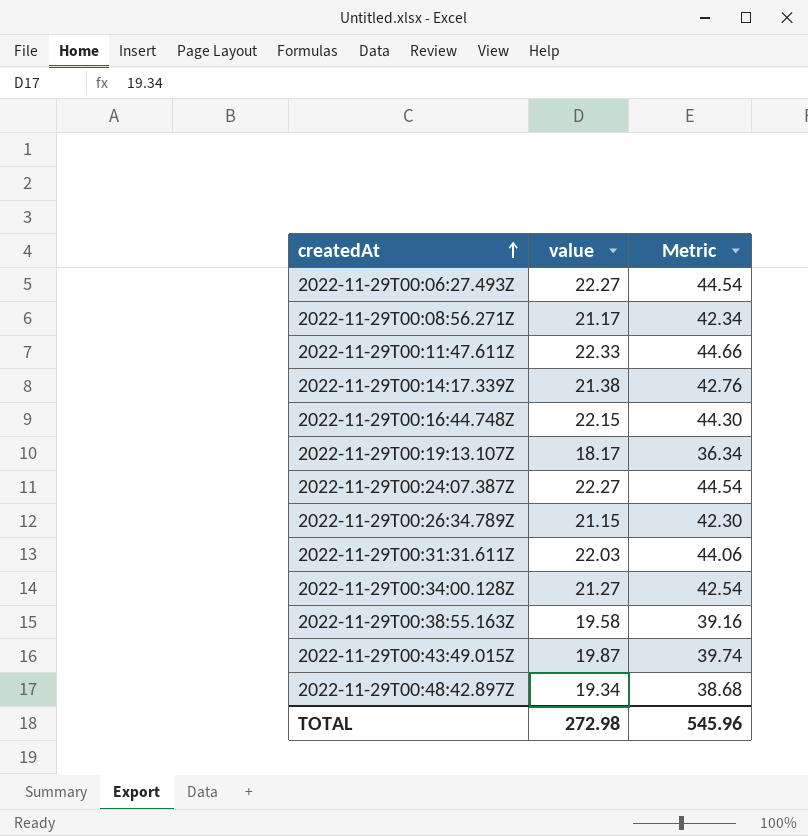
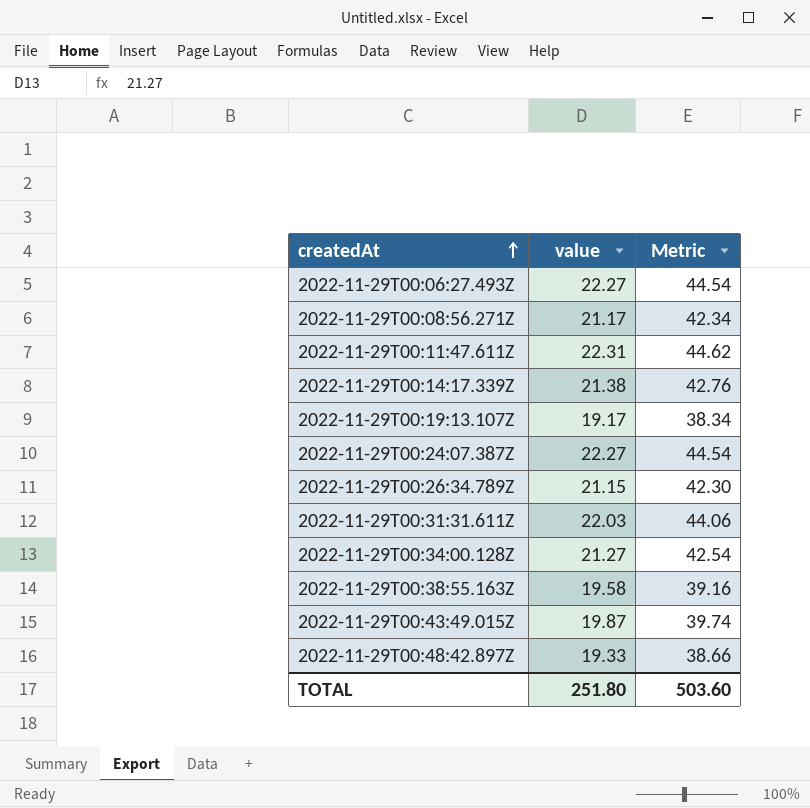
row 2022-11-29T00:16:44.748Z: 22.15 | 44.30 -> none
2022-11-29T00:11:47.611Z | value: 22.33 -> 22.31
2022-11-29T00:11:47.611Z | Metric: 44.66 -> 44.62
2022-11-29T00:19:13.107Z | value: 18.17 -> 19.17
2022-11-29T00:19:13.107Z | Metric: 36.34 -> 38.34
2022-11-29T00:48:42.897Z | value: 19.34 -> 19.33
2022-11-29T00:48:42.897Z | Metric: 38.68 -> 38.66
TOTAL | value: 272.98 -> 251.80
TOTAL | Metric: 545.96 -> 503.60

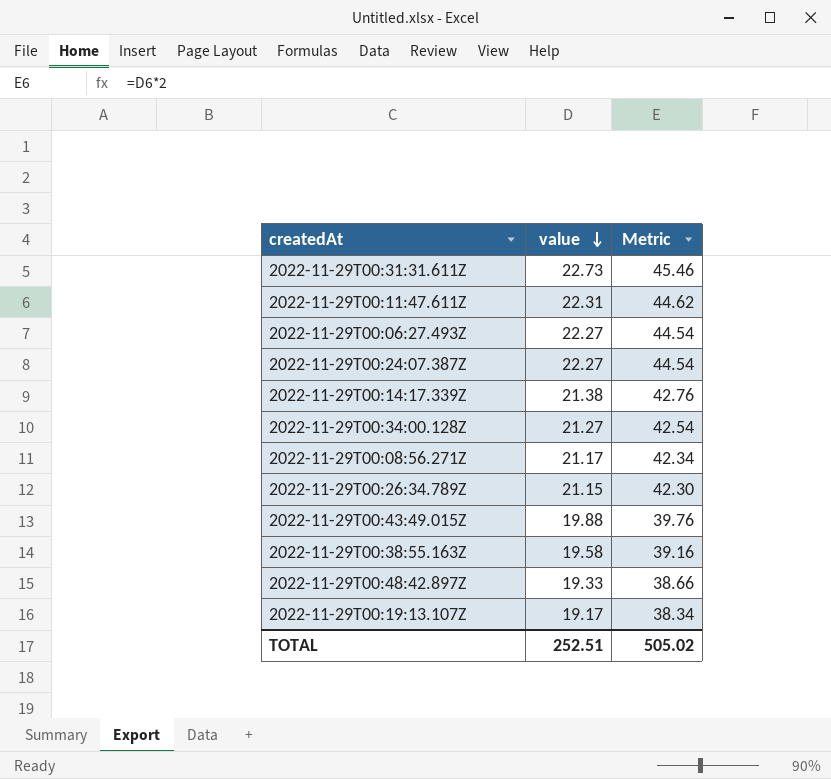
row order: createdAt ascending -> value descending
2022-11-29T00:31:31.611Z | value: 22.03 -> 22.73
2022-11-29T00:31:31.611Z | Metric: 44.06 -> 45.46
2022-11-29T00:43:49.015Z | value: 19.87 -> 19.88
2022-11-29T00:43:49.015Z | Metric: 39.74 -> 39.76
TOTAL | value: 251.80 -> 252.51
TOTAL | Metric: 503.60 -> 505.02

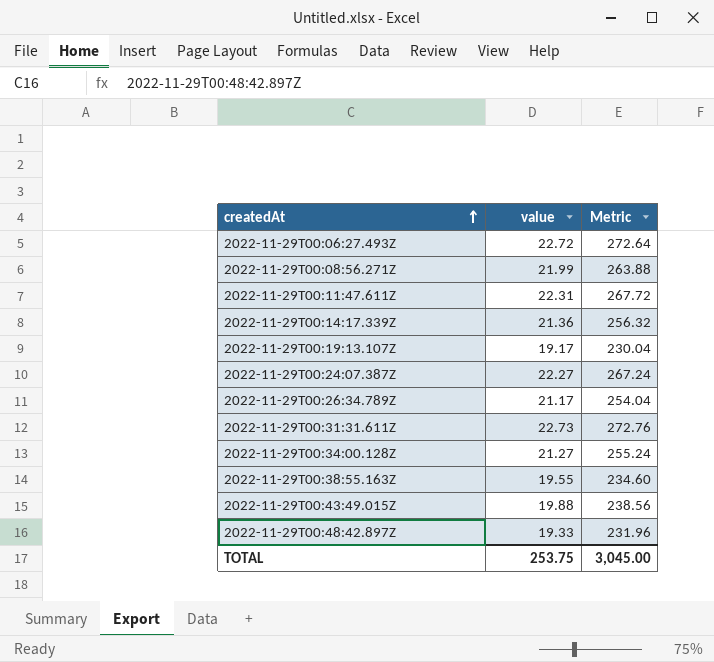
row order: value descending -> createdAt ascending
column Metric | formula: [value] * 2 -> [value] * 12
2022-11-29T00:06:27.493Z | value: 22.27 -> 22.72
2022-11-29T00:08:56.271Z | value: 21.17 -> 21.99
2022-11-29T00:14:17.339Z | value: 21.38 -> 21.36
2022-11-29T00:26:34.789Z | value: 21.15 -> 21.17
2022-11-29T00:38:55.163Z | value: 19.58 -> 19.55
TOTAL | value: 252.51 -> 253.75
TOTAL | Metric: 505.02 -> 3,045.00

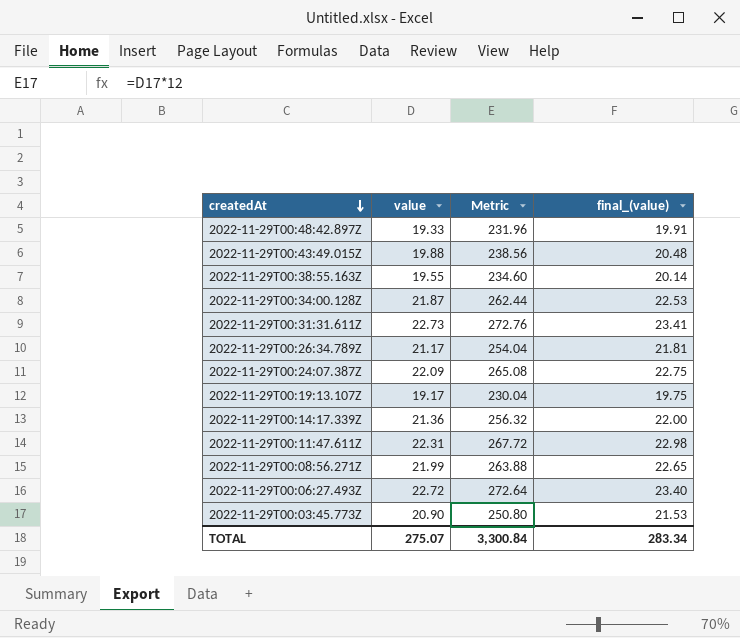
row order: createdAt ascending -> createdAt descending
column final_(value) | formula: none -> [value] * 1.03
2022-11-29T00:34:00.128Z | value: 21.27 -> 21.87
2022-11-29T00:34:00.128Z | Metric: 255.24 -> 262.44
2022-11-29T00:24:07.387Z | value: 22.27 -> 22.09
2022-11-29T00:24:07.387Z | Metric: 267.24 -> 265.08
row 2022-11-29T00:03:45.773Z: none -> 20.90 | 250.80 | 21.53
TOTAL | value: 253.75 -> 275.07
TOTAL | Metric: 3,045.00 -> 3,300.84

